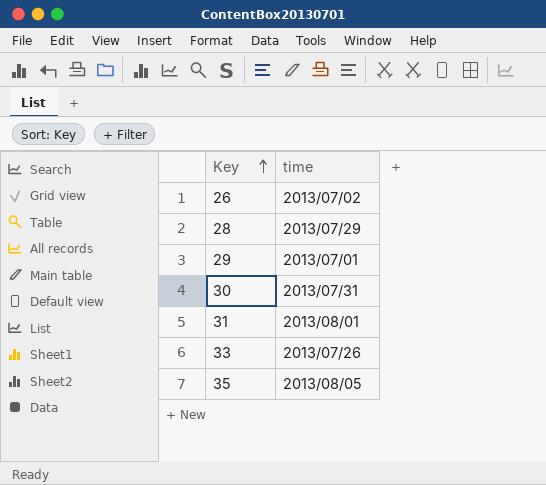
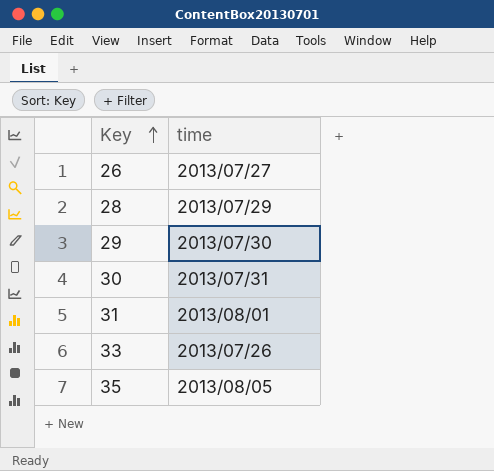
26 | time: 2013/07/02 -> 2013/07/27
29 | time: 2013/07/01 -> 2013/07/30

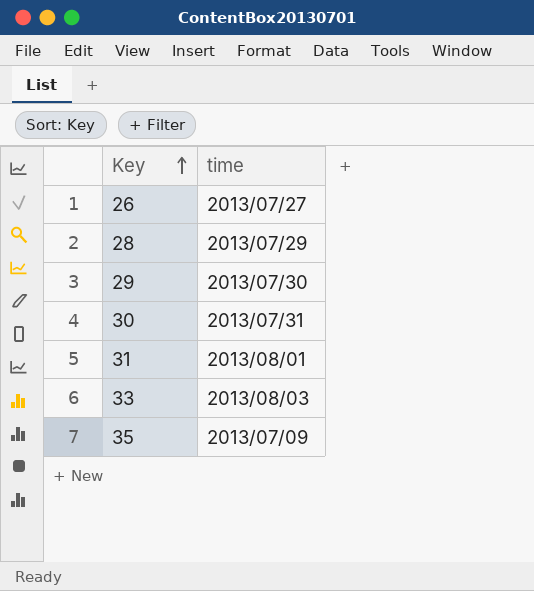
33 | time: 2013/07/26 -> 2013/08/03
35 | time: 2013/08/05 -> 2013/07/09

